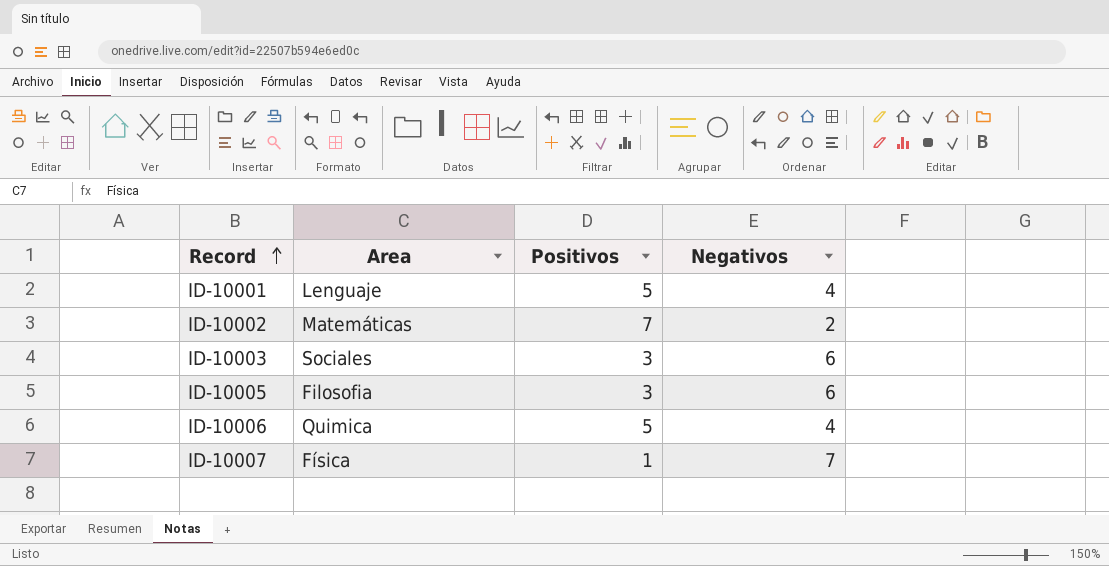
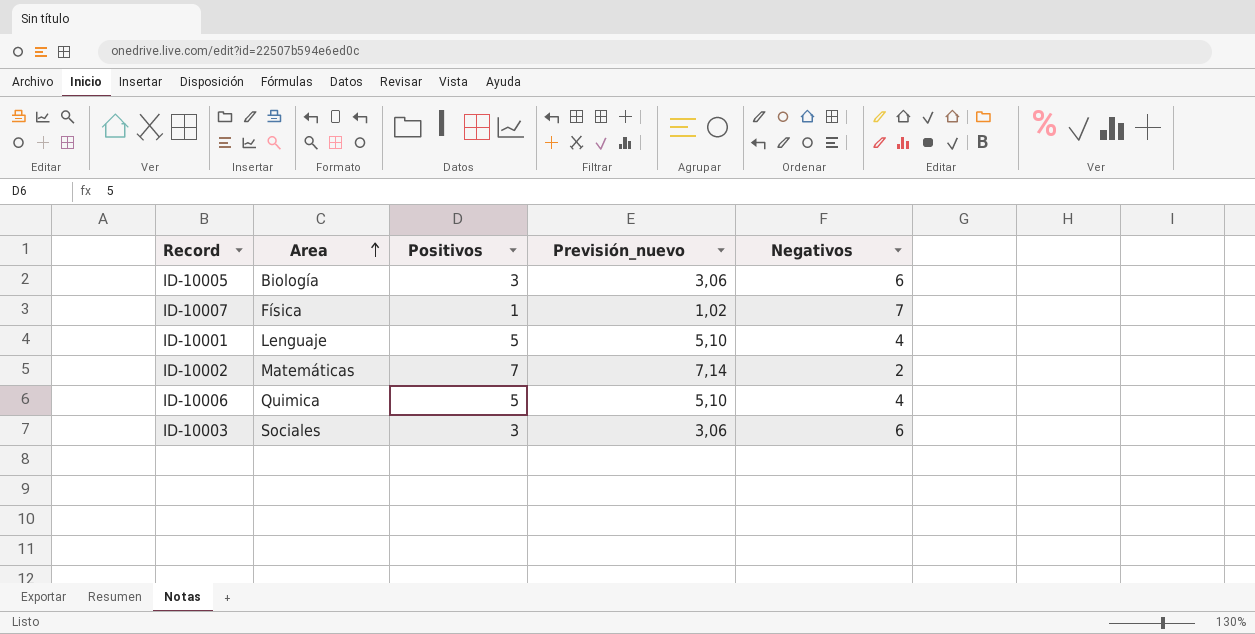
row order: Record ascending -> Area ascending
column Previsión_nuevo | formula: none -> [Positivos] * 1,02
ID-10005 | Area: Filosofia -> Biología

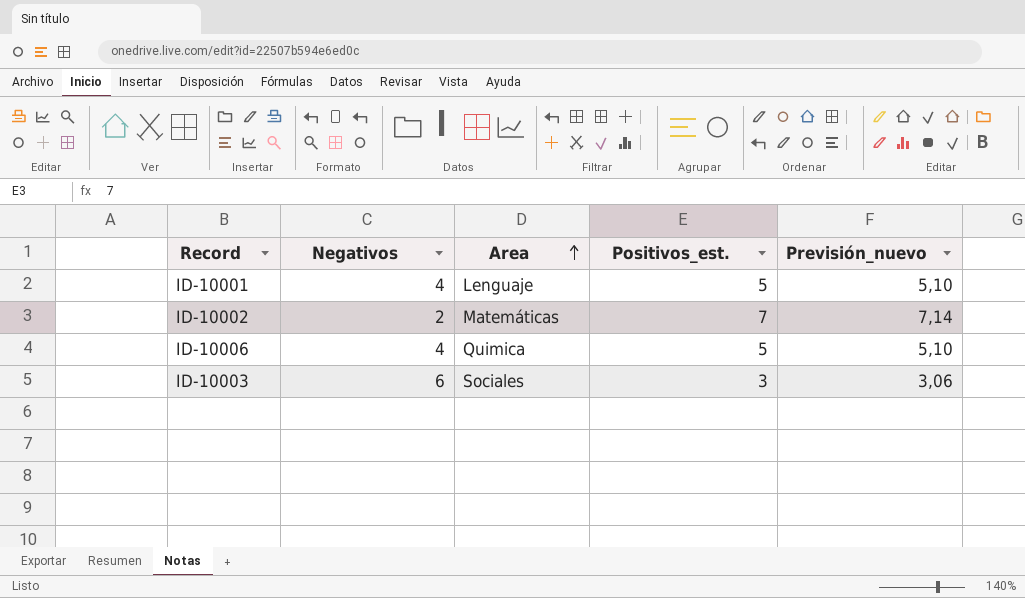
column Negativos | position: 5 -> 2
column name: Positivos -> Positivos_est.
row ID-10005: Biología | 3 | 3,06 | 6 -> none
row ID-10007: Física | 1 | 1,02 | 7 -> none

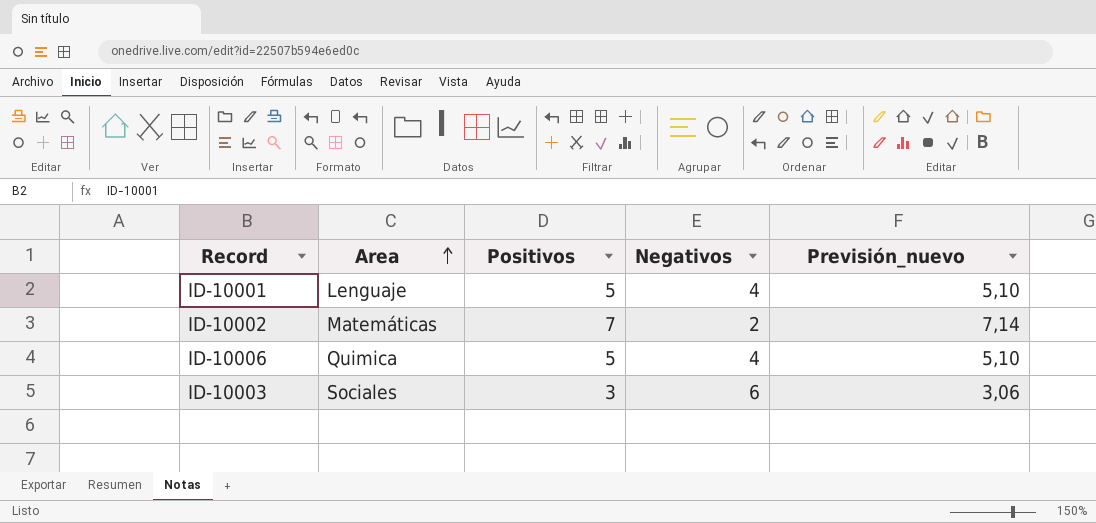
column name: Positivos_est. -> Positivos
column Negativos | position: 2 -> 4

